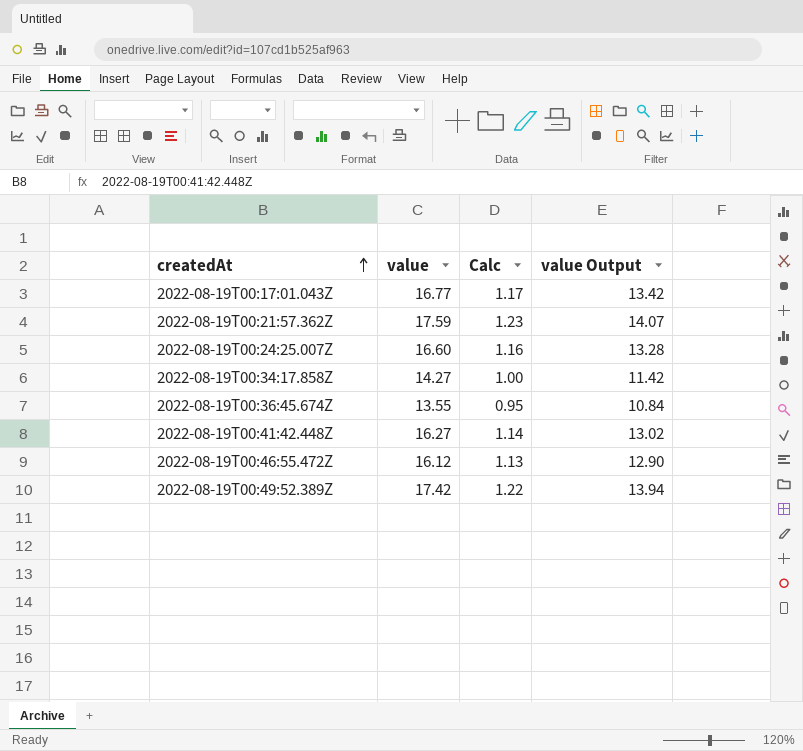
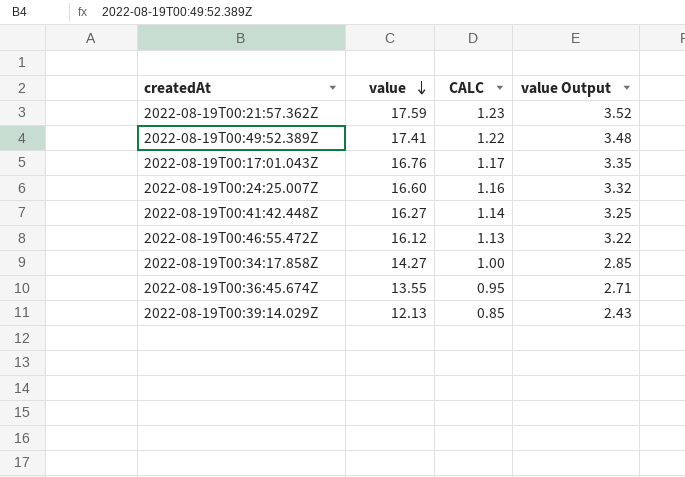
row order: createdAt ascending -> value descending
column name: Calc -> CALC
column value Output | formula: [value] * 0.8 -> [value] * 0.2
2022-08-19T00:49:52.389Z | value: 17.42 -> 17.41
2022-08-19T00:17:01.043Z | value: 16.77 -> 16.76
row 2022-08-19T00:39:14.029Z: none -> 12.13 | 0.85 | 2.43

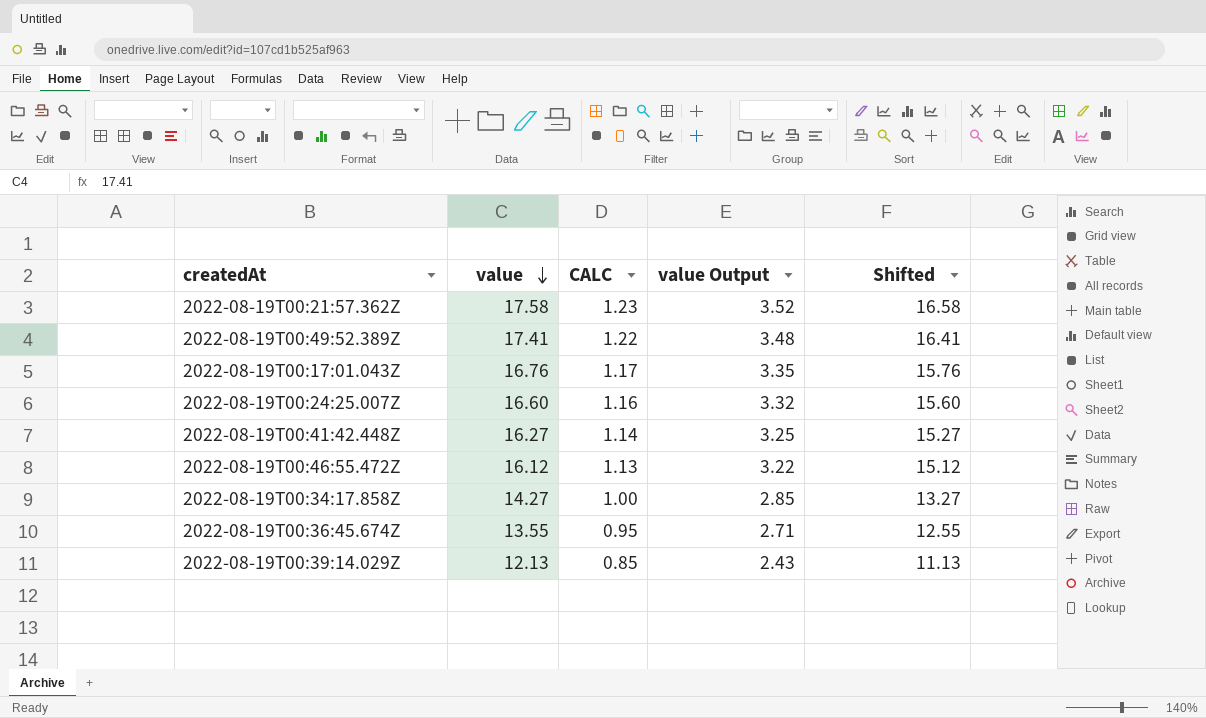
column Shifted | formula: none -> [value] - 1
2022-08-19T00:21:57.362Z | value: 17.59 -> 17.58

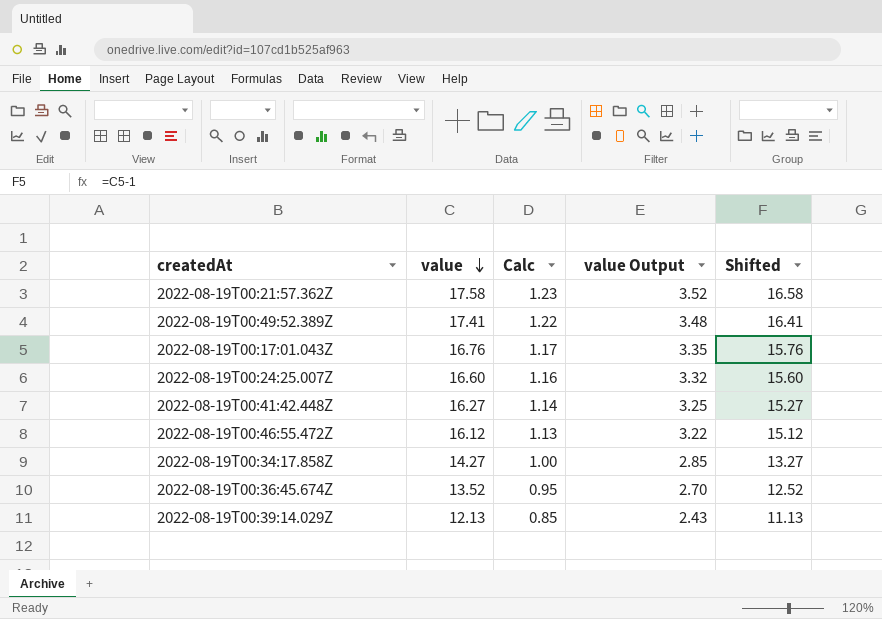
column name: CALC -> Calc
2022-08-19T00:36:45.674Z | value: 13.55 -> 13.52
2022-08-19T00:36:45.674Z | value Output: 2.71 -> 2.70
2022-08-19T00:36:45.674Z | Shifted: 12.55 -> 12.52

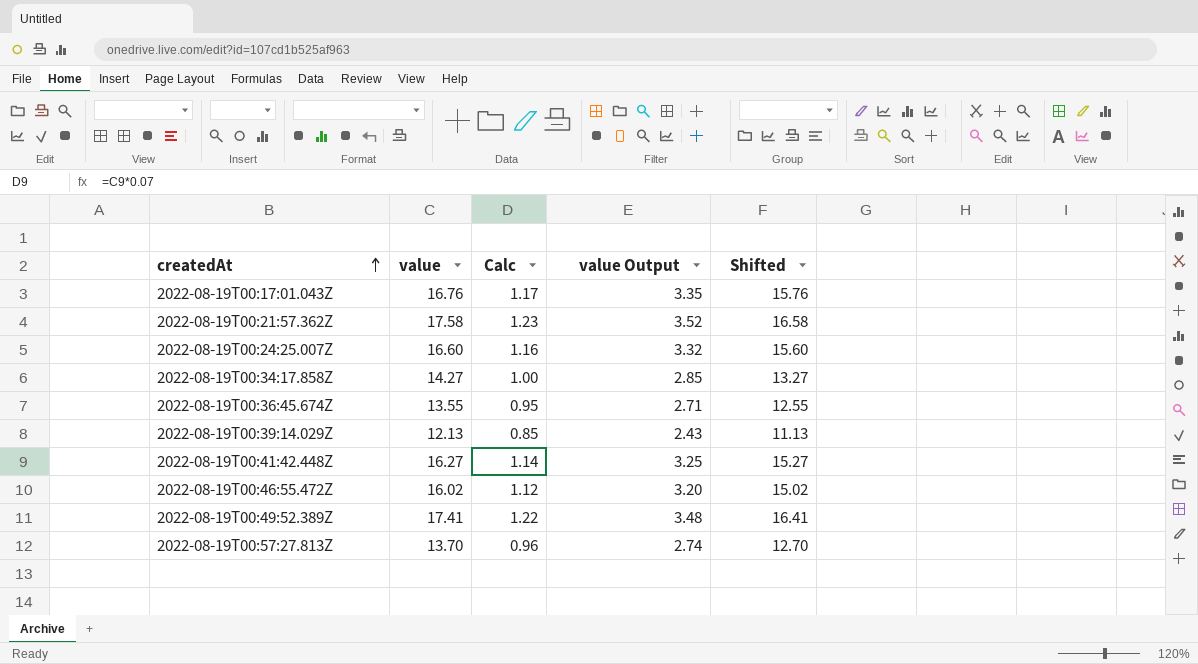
row order: value descending -> createdAt ascending
2022-08-19T00:36:45.674Z | value: 13.52 -> 13.55
2022-08-19T00:36:45.674Z | value Output: 2.70 -> 2.71
2022-08-19T00:36:45.674Z | Shifted: 12.52 -> 12.55
2022-08-19T00:46:55.472Z | value: 16.12 -> 16.02
2022-08-19T00:46:55.472Z | Calc: 1.13 -> 1.12
2022-08-19T00:46:55.472Z | value Output: 3.22 -> 3.20
2022-08-19T00:46:55.472Z | Shifted: 15.12 -> 15.02
row 2022-08-19T00:57:27.813Z: none -> 13.70 | 0.96 | 2.74 | 12.70

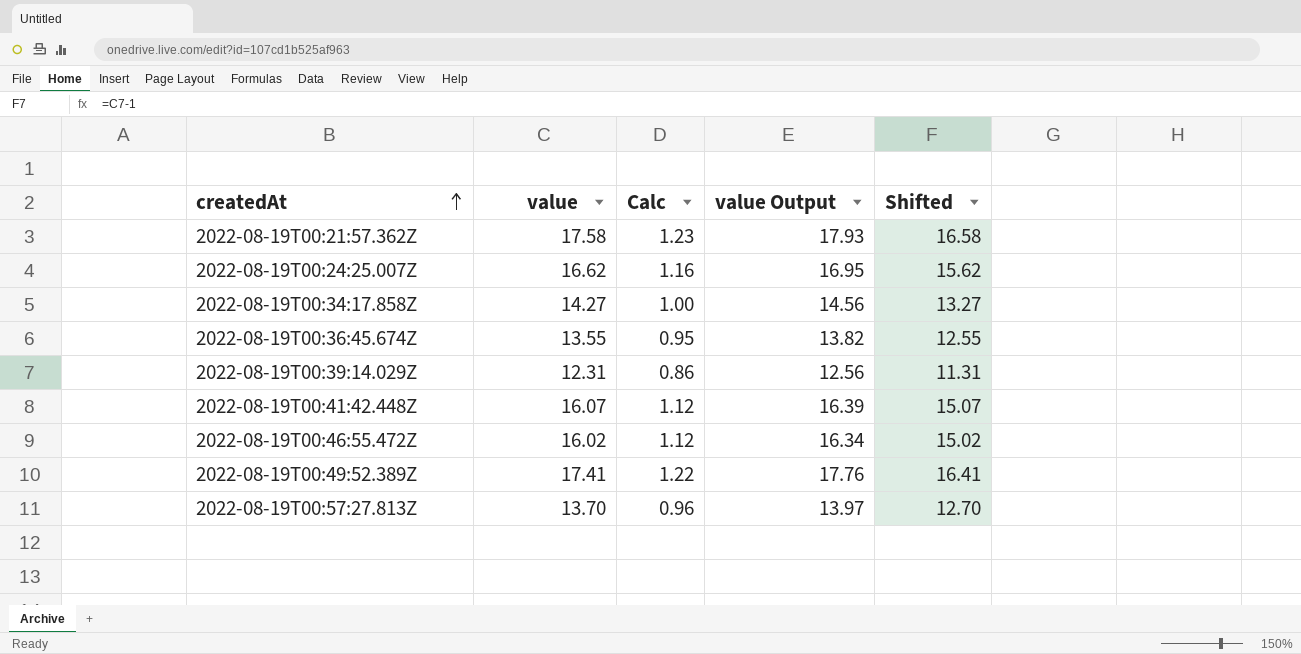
column value Output | formula: [value] * 0.2 -> [value] * 1.02
row 2022-08-19T00:17:01.043Z: 16.76 | 1.17 | 3.35 | 15.76 -> none
2022-08-19T00:24:25.007Z | value: 16.60 -> 16.62
2022-08-19T00:24:25.007Z | Shifted: 15.60 -> 15.62
2022-08-19T00:39:14.029Z | value: 12.13 -> 12.31
2022-08-19T00:39:14.029Z | Calc: 0.85 -> 0.86
2022-08-19T00:39:14.029Z | Shifted: 11.13 -> 11.31
2022-08-19T00:41:42.448Z | value: 16.27 -> 16.07
2022-08-19T00:41:42.448Z | Calc: 1.14 -> 1.12
2022-08-19T00:41:42.448Z | Shifted: 15.27 -> 15.07

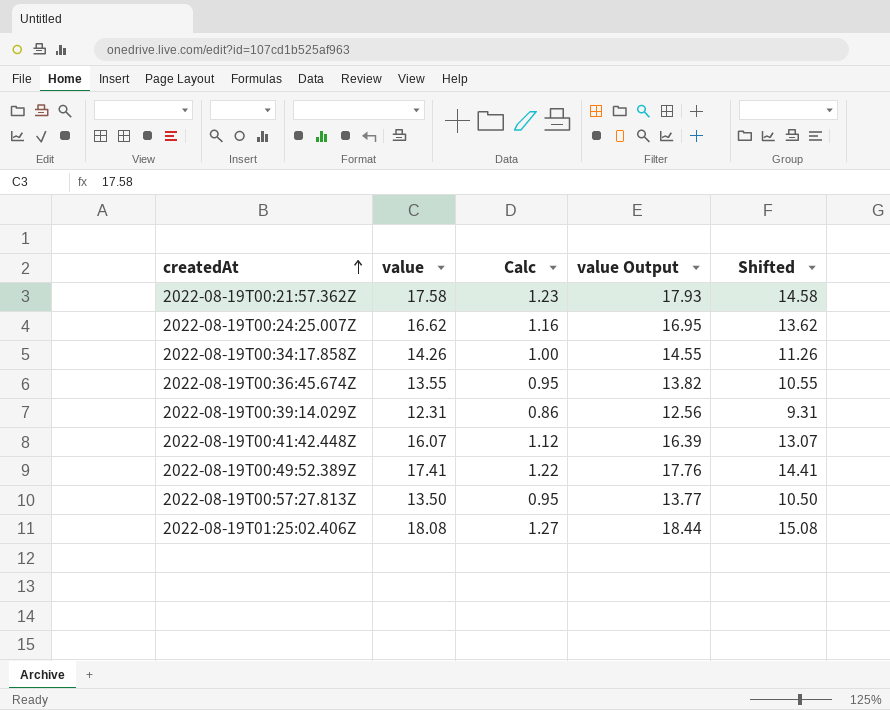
column Shifted | formula: [value] - 1 -> [value] - 3
row 2022-08-19T00:46:55.472Z: 16.02 | 1.12 | 16.34 | 15.02 -> none
2022-08-19T00:34:17.858Z | value: 14.27 -> 14.26
2022-08-19T00:34:17.858Z | value Output: 14.56 -> 14.55
2022-08-19T00:57:27.813Z | value: 13.70 -> 13.50
2022-08-19T00:57:27.813Z | Calc: 0.96 -> 0.95
2022-08-19T00:57:27.813Z | value Output: 13.97 -> 13.77
row 2022-08-19T01:25:02.406Z: none -> 18.08 | 1.27 | 18.44 | 15.08

